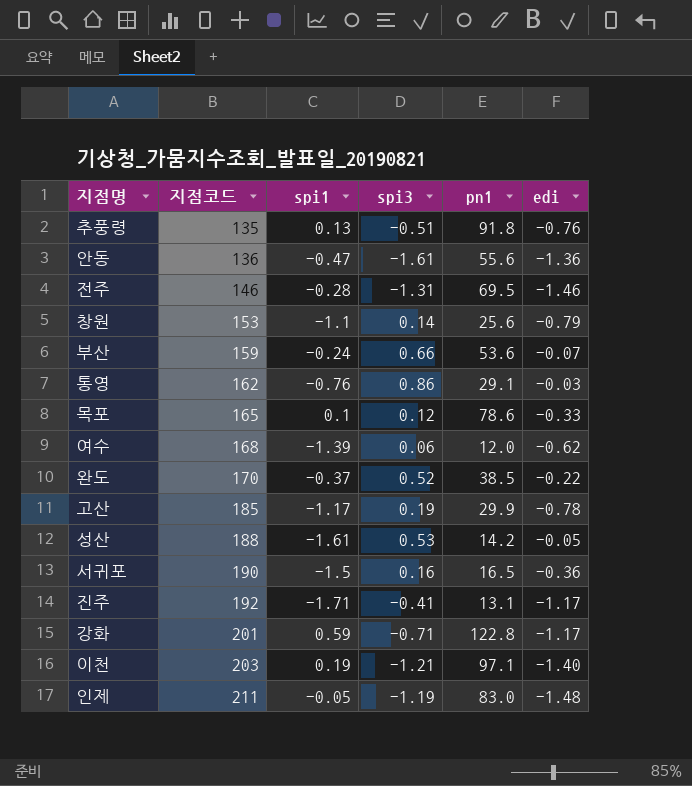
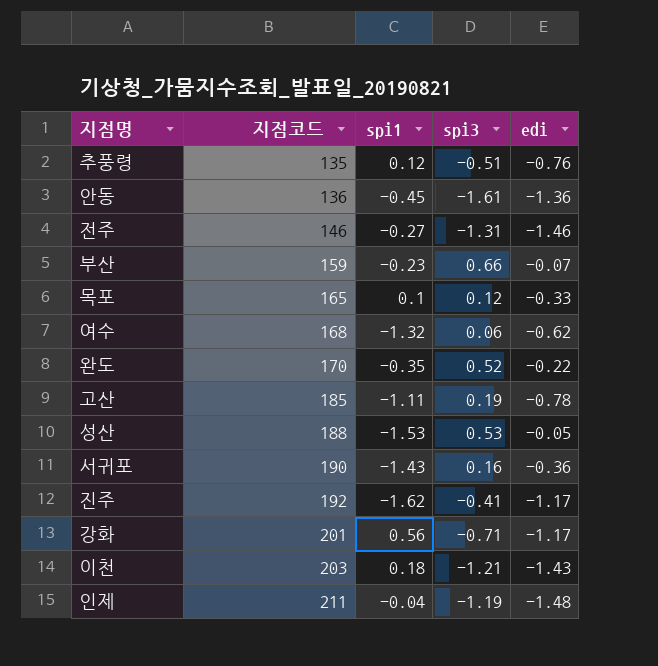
column pn1 | position: 5 -> none
row 창원: 153 | -1.1 | 0.14 | 25.6 | -0.79 -> none
row 통영: 162 | -0.76 | 0.86 | 29.1 | -0.03 -> none
추풍령 | spi1: 0.13 -> 0.12
안동 | spi1: -0.47 -> -0.45
전주 | spi1: -0.28 -> -0.27
부산 | spi1: -0.24 -> -0.23
여수 | spi1: -1.39 -> -1.32
완도 | spi1: -0.37 -> -0.35
고산 | spi1: -1.17 -> -1.11
성산 | spi1: -1.61 -> -1.53
서귀포 | spi1: -1.5 -> -1.43
진주 | spi1: -1.71 -> -1.62
강화 | spi1: 0.59 -> 0.56
이천 | spi1: 0.19 -> 0.18
이천 | edi: -1.40 -> -1.43
인제 | spi1: -0.05 -> -0.04

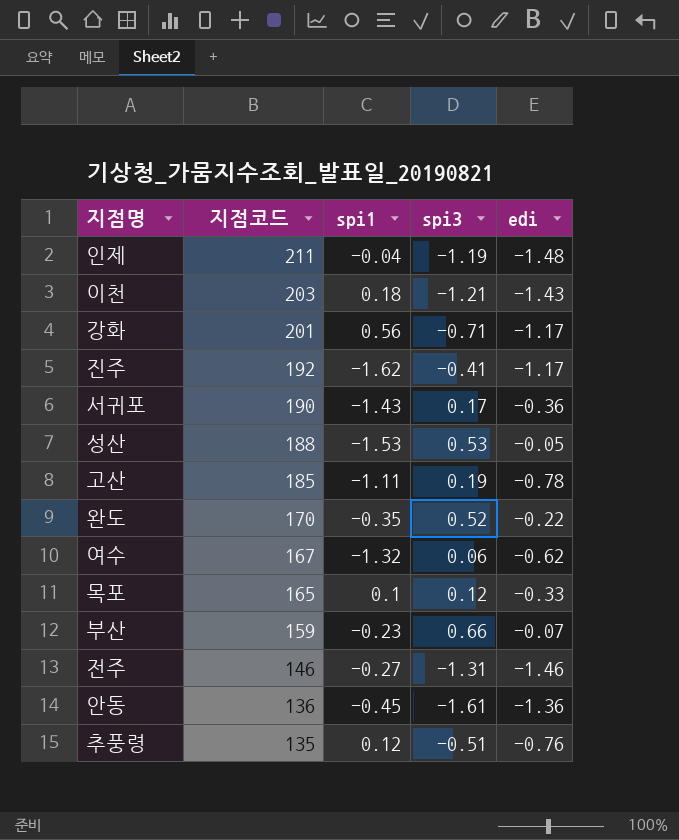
row order: 지점코드 ascending -> 지점코드 descending
서귀포 | spi3: 0.16 -> 0.17
여수 | 지점코드: 168 -> 167

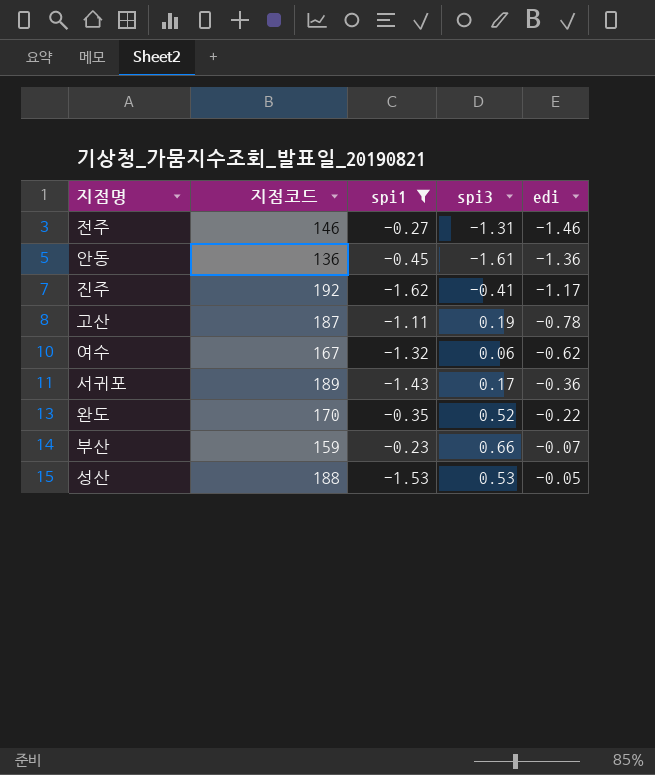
filter: none -> spi1 <= -0.23
row order: 지점코드 descending -> edi ascending
고산 | 지점코드: 185 -> 187
서귀포 | 지점코드: 190 -> 189

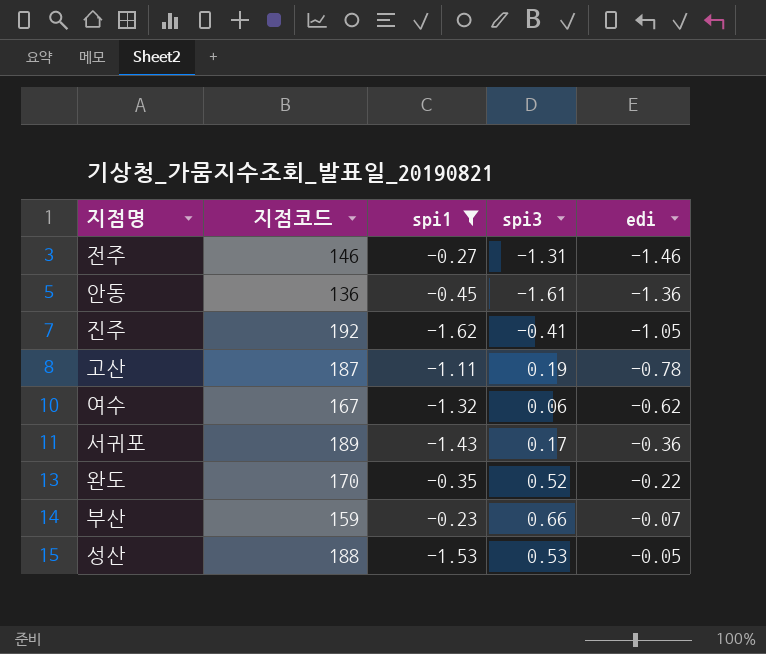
진주 | edi: -1.17 -> -1.05

